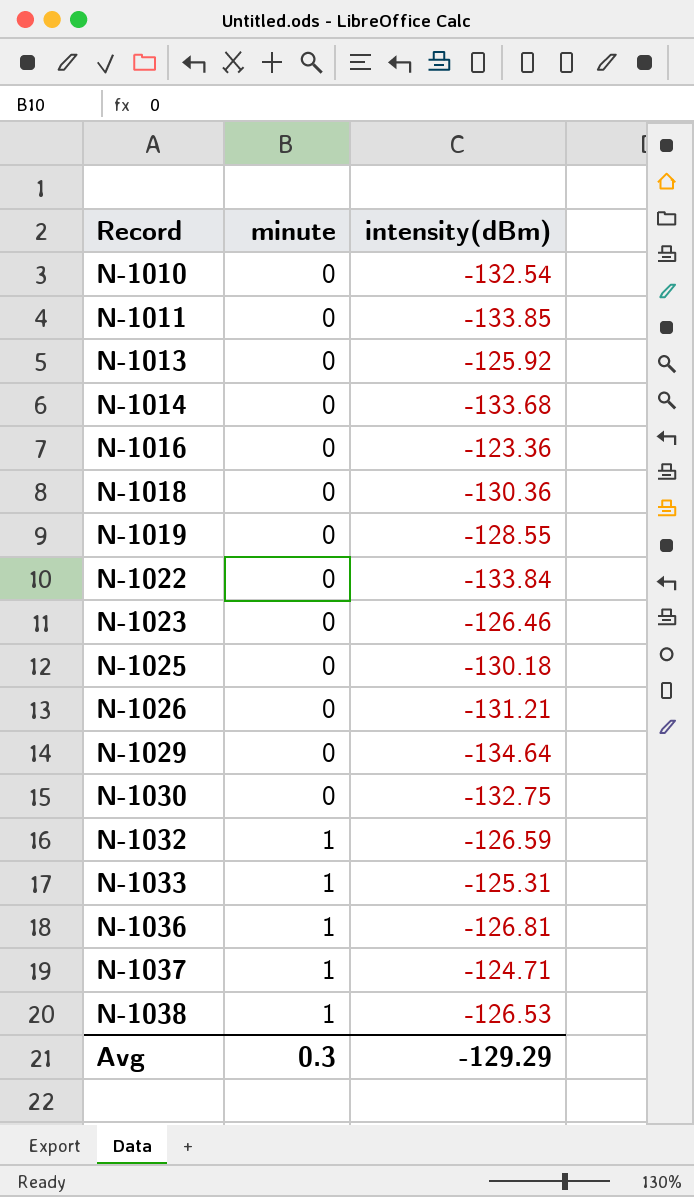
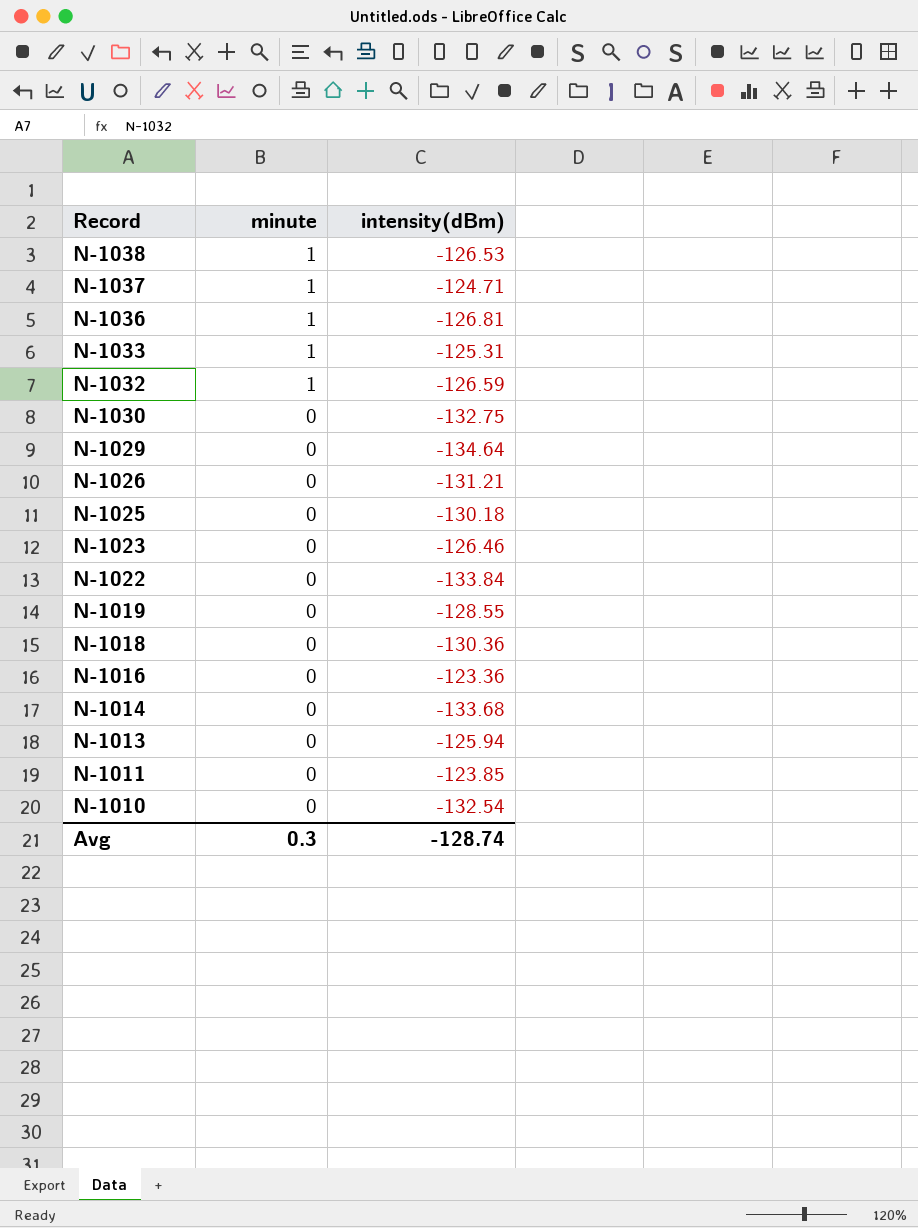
row order: Record ascending -> Record descending
N-1013 | intensity(dBm): -125.92 -> -125.94
N-1011 | intensity(dBm): -133.85 -> -123.85
Avg | intensity(dBm): -129.29 -> -128.74

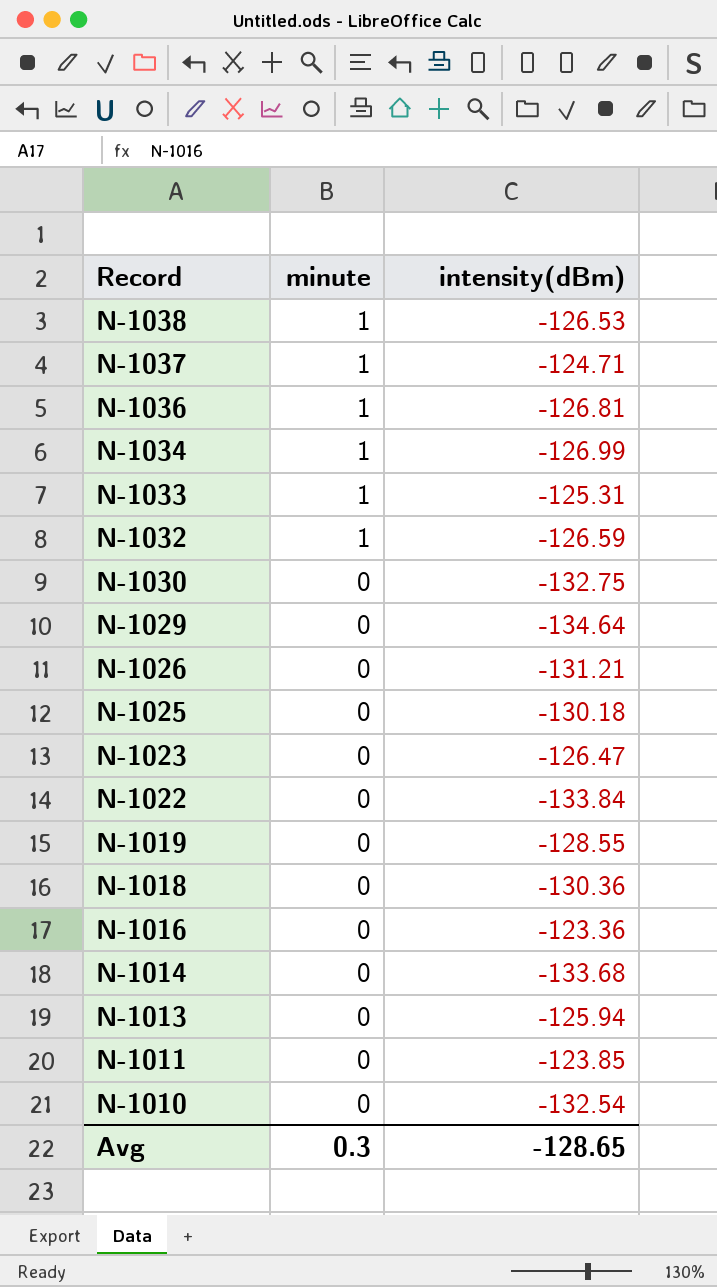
row N-1034: none -> 1 | -126.99
N-1023 | intensity(dBm): -126.46 -> -126.47
Avg | intensity(dBm): -128.74 -> -128.65

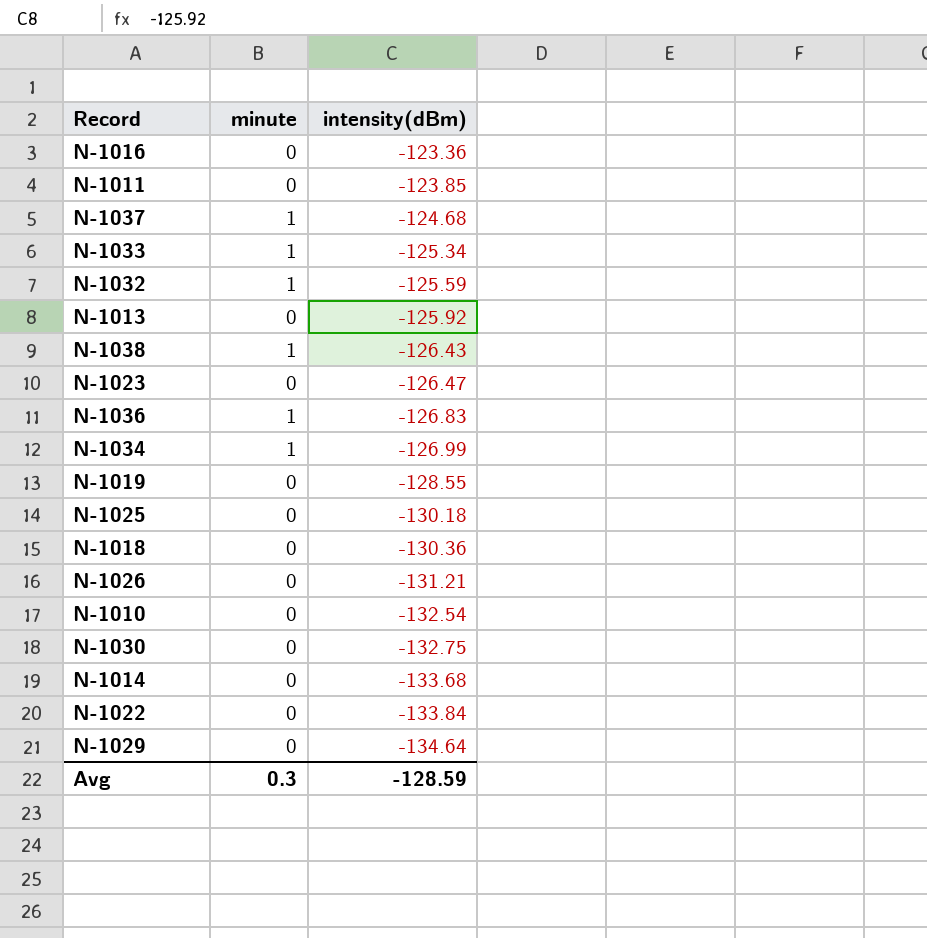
row order: Record descending -> intensity(dBm) descending
N-1037 | intensity(dBm): -124.71 -> -124.68
N-1033 | intensity(dBm): -125.31 -> -125.34
N-1032 | intensity(dBm): -126.59 -> -125.59
N-1013 | intensity(dBm): -125.94 -> -125.92
N-1038 | intensity(dBm): -126.53 -> -126.43
N-1036 | intensity(dBm): -126.81 -> -126.83
Avg | intensity(dBm): -128.65 -> -128.59

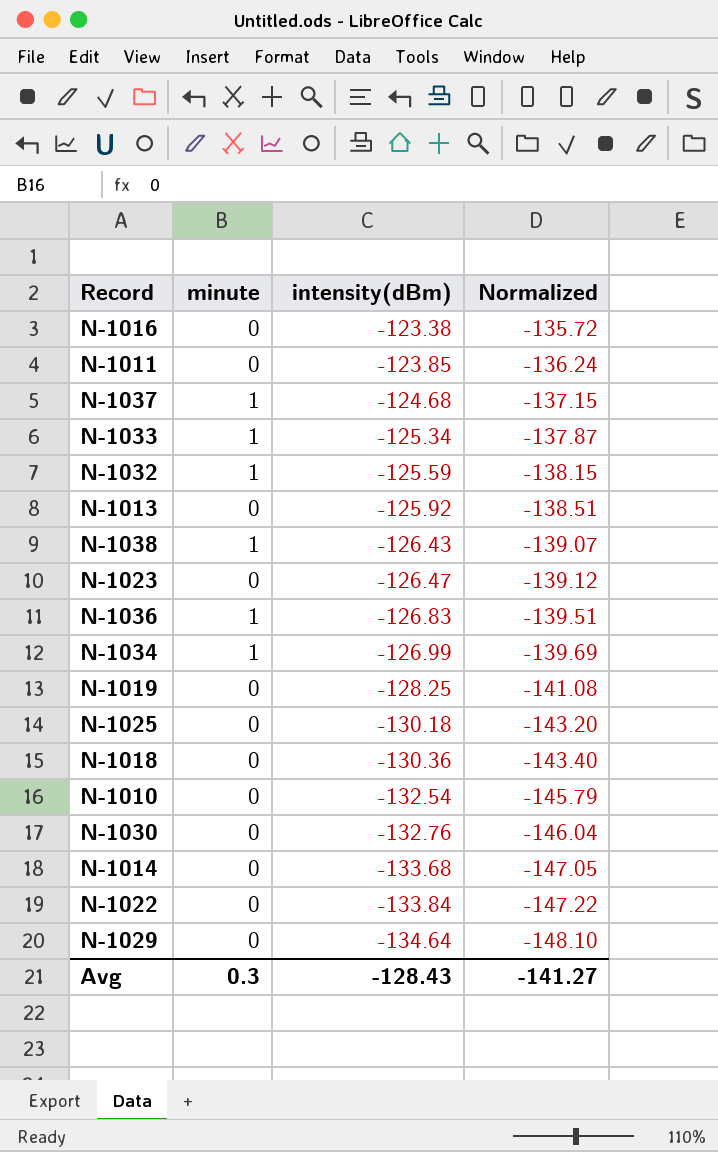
column Normalized | formula: none -> [intensity(dBm)] * 1.1
row N-1026: 0 | -131.21 -> none
N-1016 | intensity(dBm): -123.36 -> -123.38
N-1019 | intensity(dBm): -128.55 -> -128.25
N-1030 | intensity(dBm): -132.75 -> -132.76
Avg | intensity(dBm): -128.59 -> -128.43

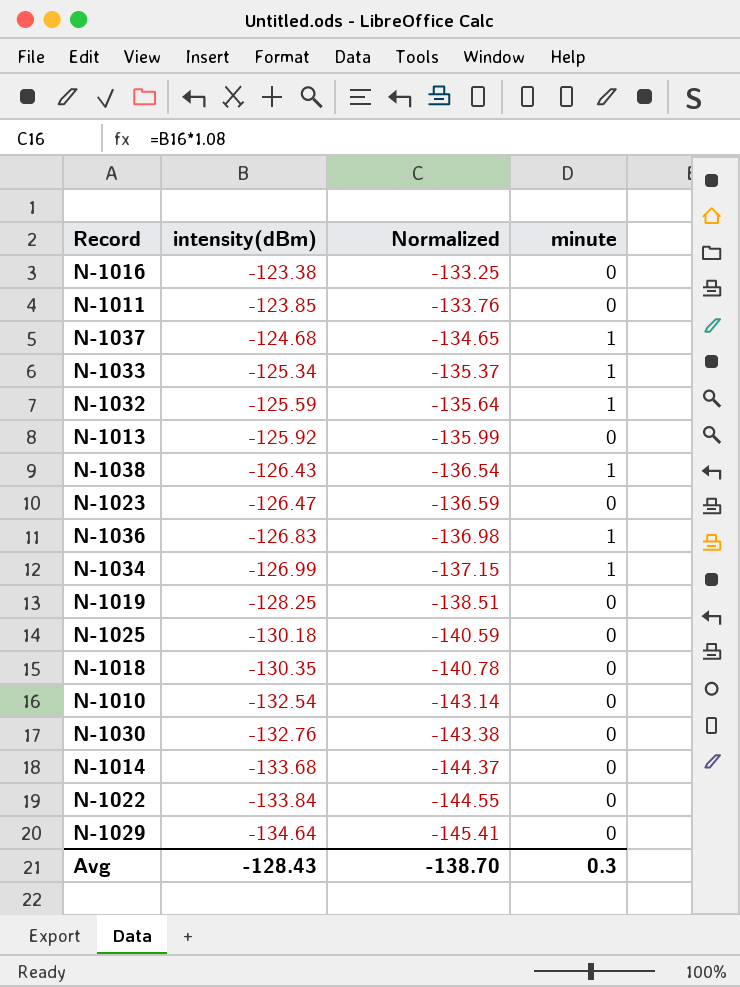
column Normalized | formula: [intensity(dBm)] * 1.1 -> [intensity(dBm)] * 1.08
column minute | position: 2 -> 4
N-1018 | intensity(dBm): -130.36 -> -130.35
Avg | Normalized: -141.27 -> -138.70

